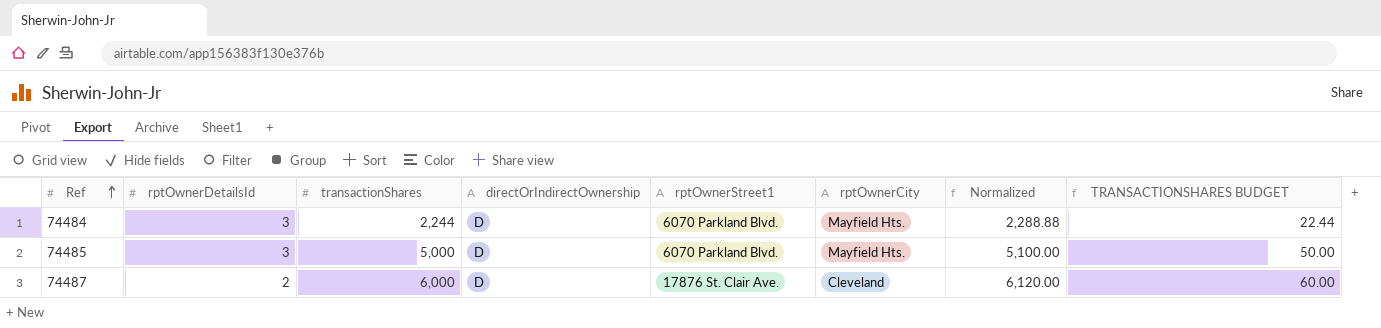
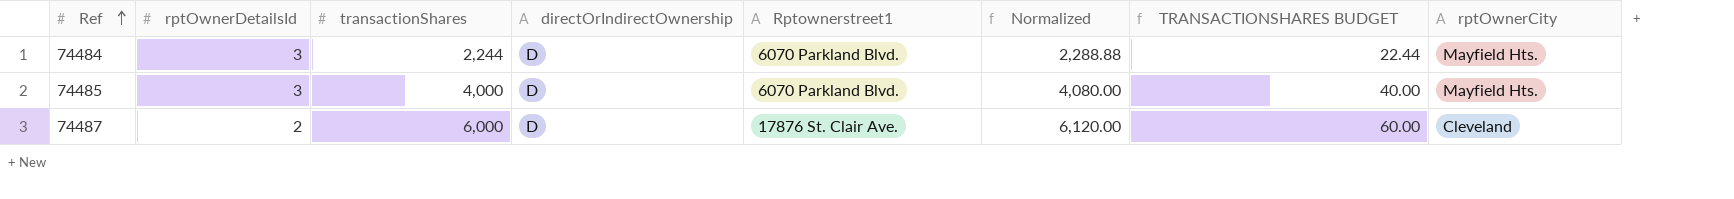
column name: rptOwnerStreet1 -> Rptownerstreet1
column rptOwnerCity | position: 6 -> 8
74485 | transactionShares: 5,000 -> 4,000
74485 | Normalized: 5,100.00 -> 4,080.00
74485 | TRANSACTIONSHARES BUDGET: 50.00 -> 40.00

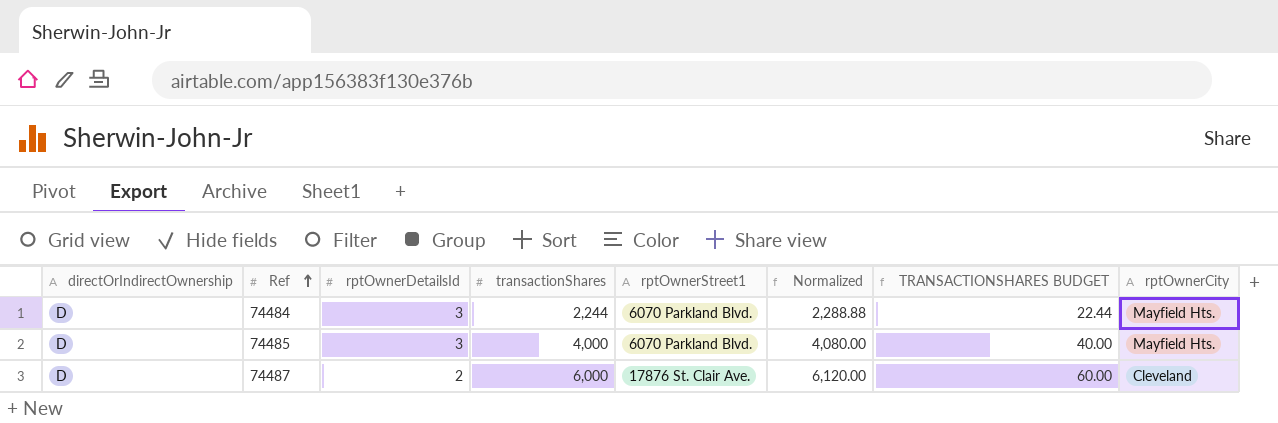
column directOrIndirectOwnership | position: 4 -> 1
column name: Rptownerstreet1 -> rptOwnerStreet1

